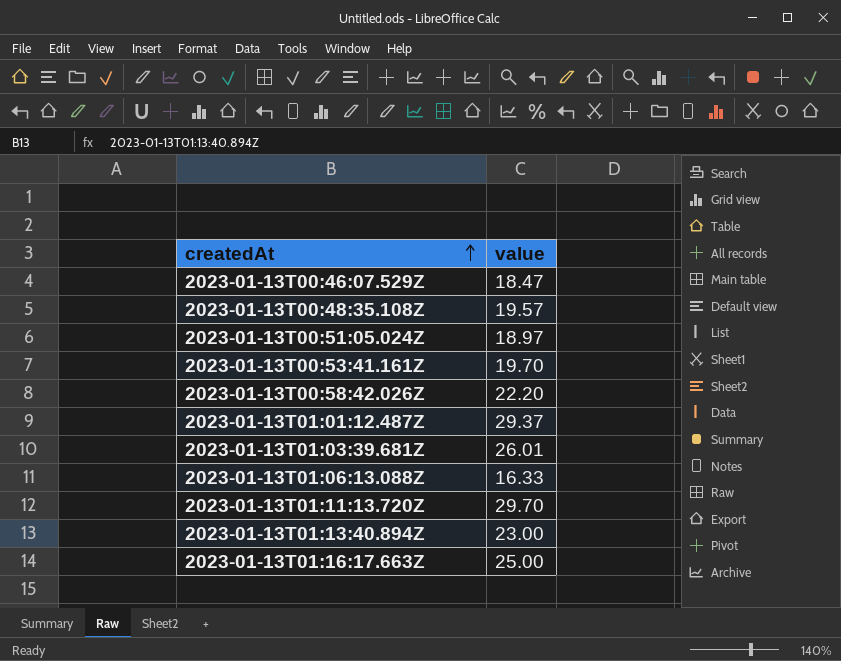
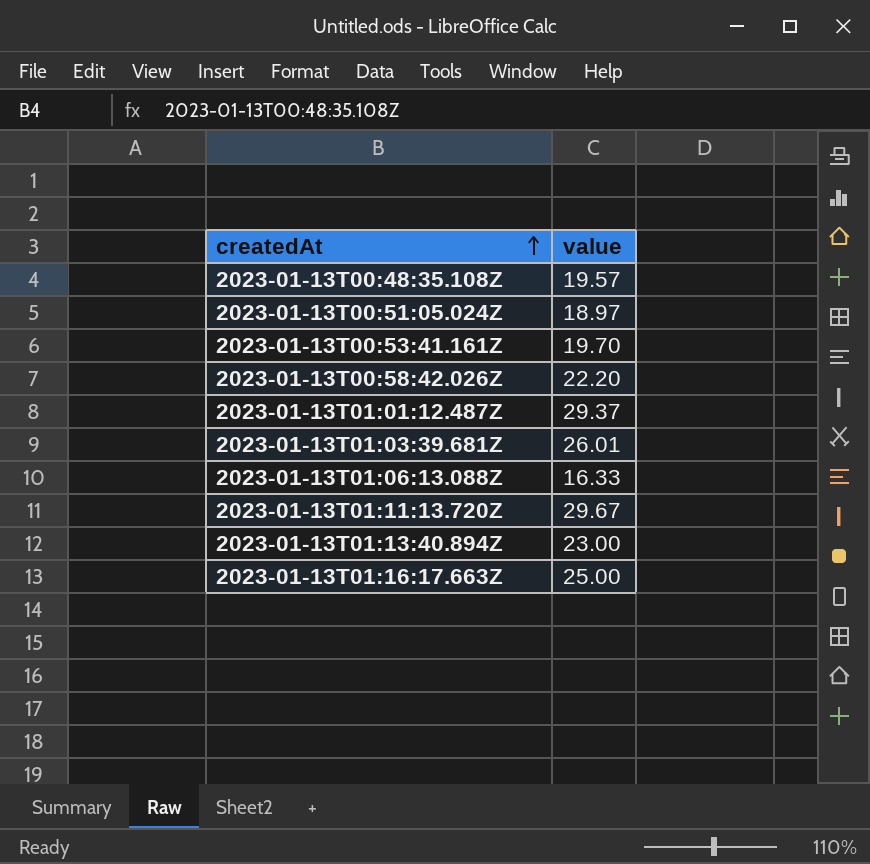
row 2023-01-13T00:46:07.529Z: 18.47 -> none
2023-01-13T01:11:13.720Z | value: 29.70 -> 29.67

